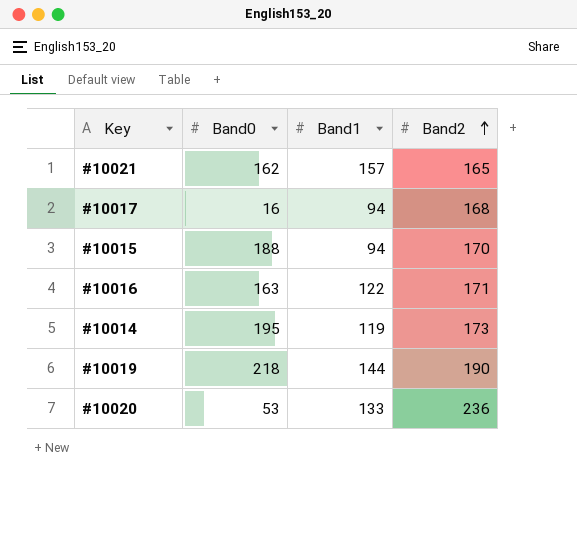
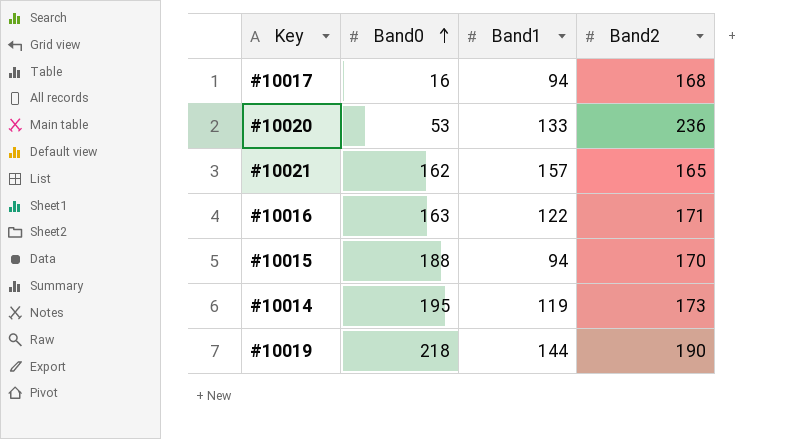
row order: Band2 ascending -> Band0 ascending

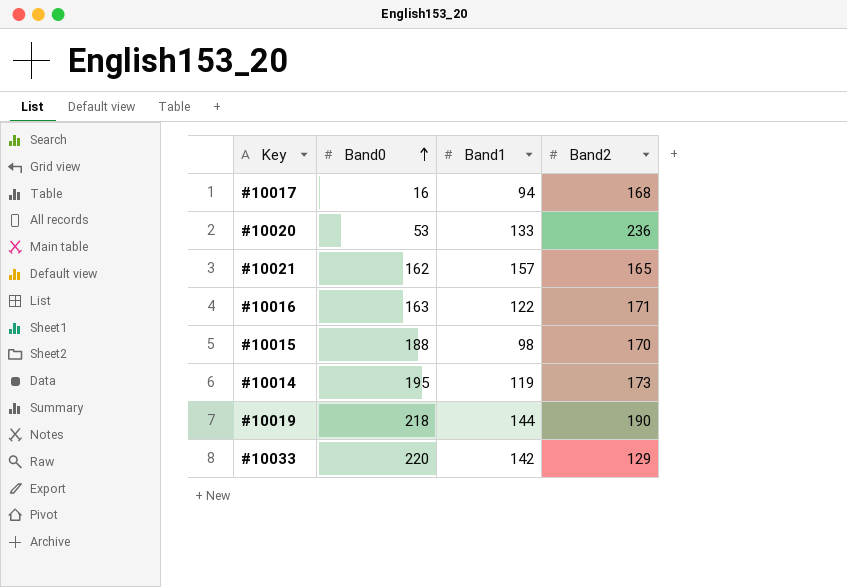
#10015 | Band1: 94 -> 98
row #10033: none -> 220 | 142 | 129

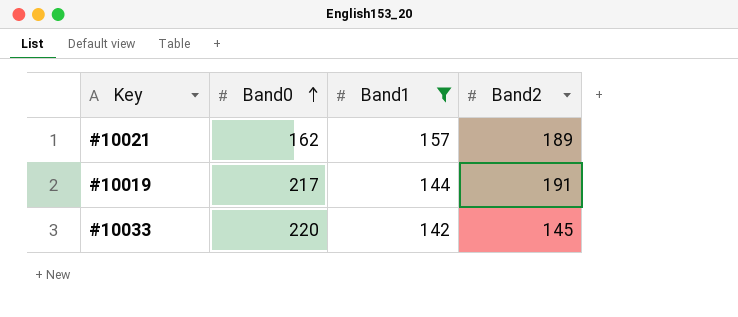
filter: none -> Band1 >= 142
#10021 | Band2: 165 -> 189
#10019 | Band0: 218 -> 217
#10019 | Band2: 190 -> 191
#10033 | Band2: 129 -> 145

